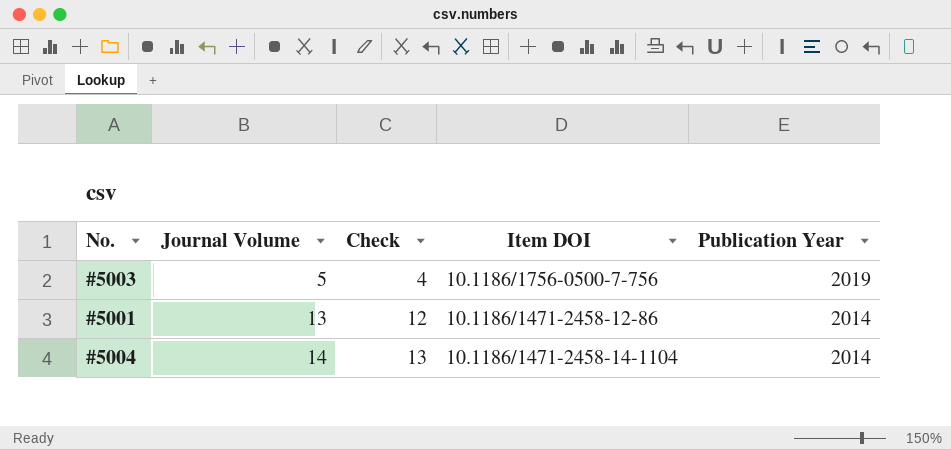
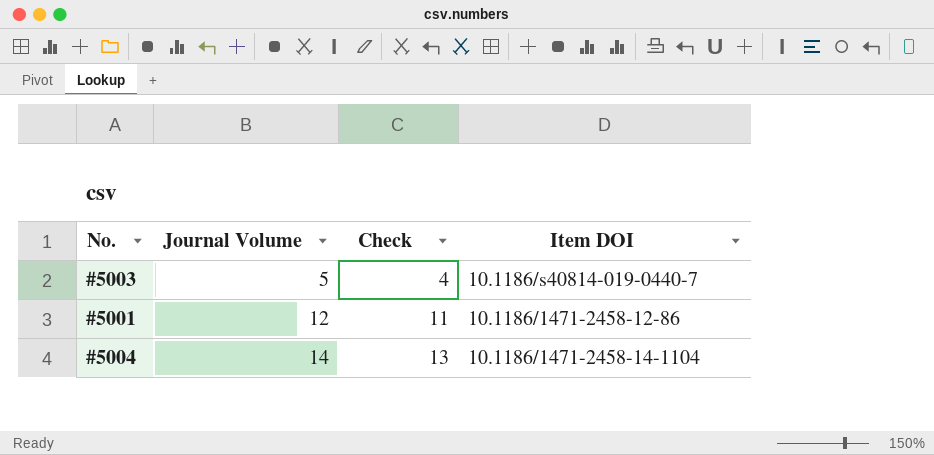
column Publication Year | position: 5 -> none
#5003 | Item DOI: 10.1186/1756-0500-7-756 -> 10.1186/s40814-019-0440-7
#5001 | Journal Volume: 13 -> 12
#5001 | Check: 12 -> 11

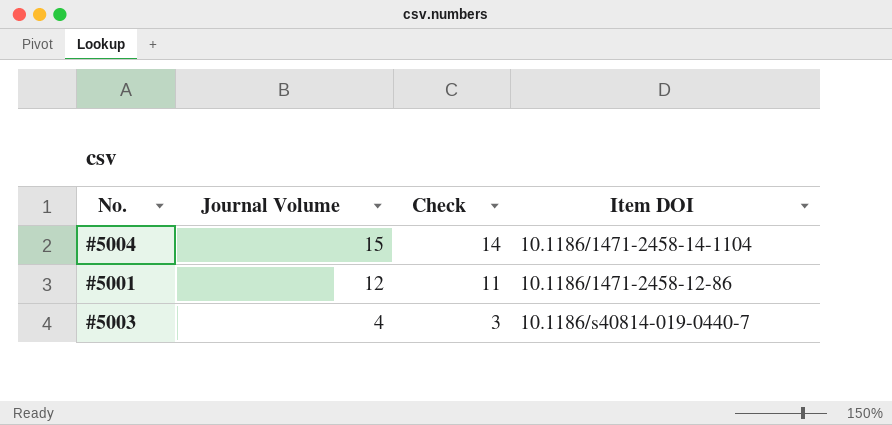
row order: Journal Volume ascending -> Journal Volume descending
#5004 | Journal Volume: 14 -> 15
#5004 | Check: 13 -> 14
#5003 | Journal Volume: 5 -> 4
#5003 | Check: 4 -> 3

